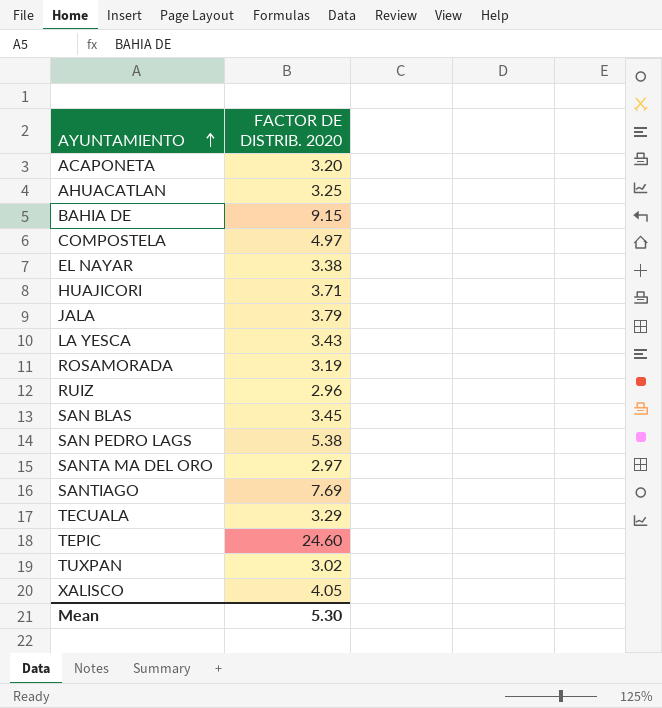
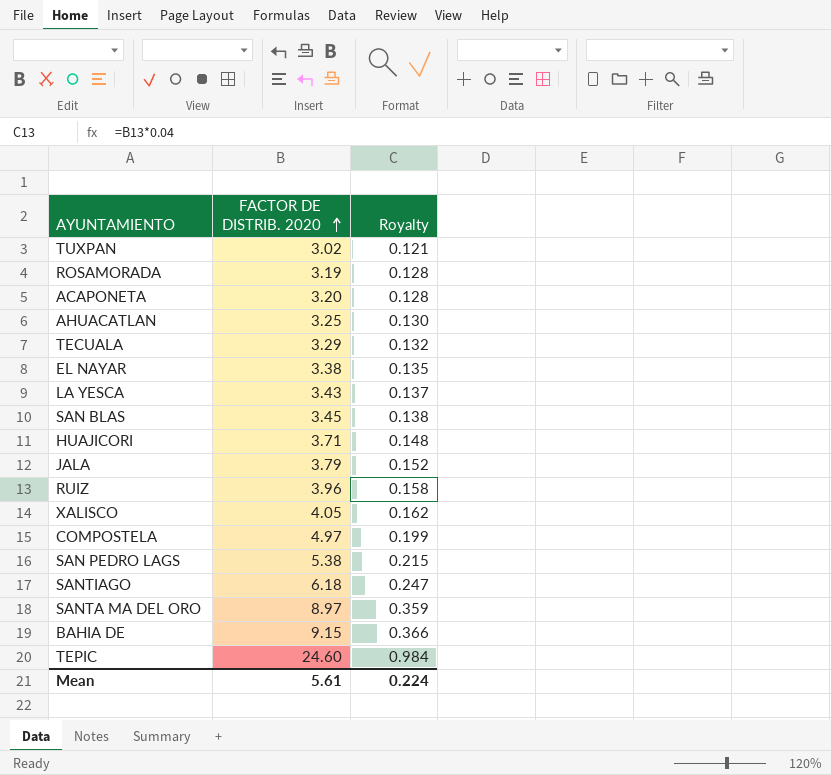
row order: AYUNTAMIENTO ascending -> FACTOR DE DISTRIB. 2020 ascending
column Royalty | formula: none -> [FACTOR DE DISTRIB. 2020] * 0.04
RUIZ | FACTOR DE DISTRIB. 2020: 2.96 -> 3.96
SANTIAGO | FACTOR DE DISTRIB. 2020: 7.69 -> 6.18
SANTA MA DEL ORO | FACTOR DE DISTRIB. 2020: 2.97 -> 8.97
Mean | FACTOR DE DISTRIB. 2020: 5.30 -> 5.61

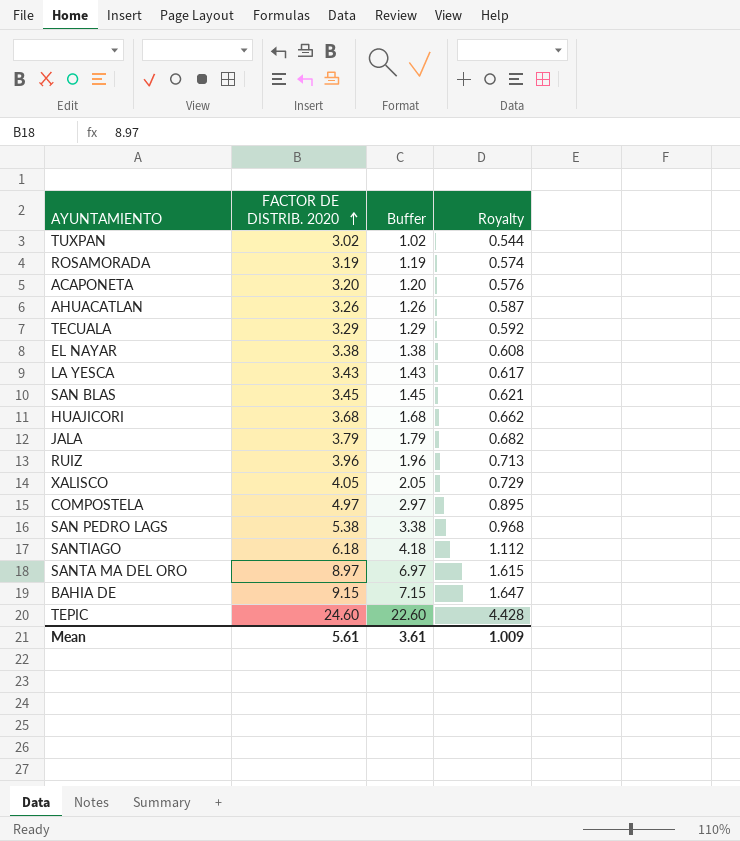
column Buffer | formula: none -> [FACTOR DE DISTRIB. 2020] - 2
column Royalty | formula: [FACTOR DE DISTRIB. 2020] * 0.04 -> [FACTOR DE DISTRIB. 2020] * 0.18
AHUACATLAN | FACTOR DE DISTRIB. 2020: 3.25 -> 3.26
HUAJICORI | FACTOR DE DISTRIB. 2020: 3.71 -> 3.68
Mean | Royalty: 0.224 -> 1.009

